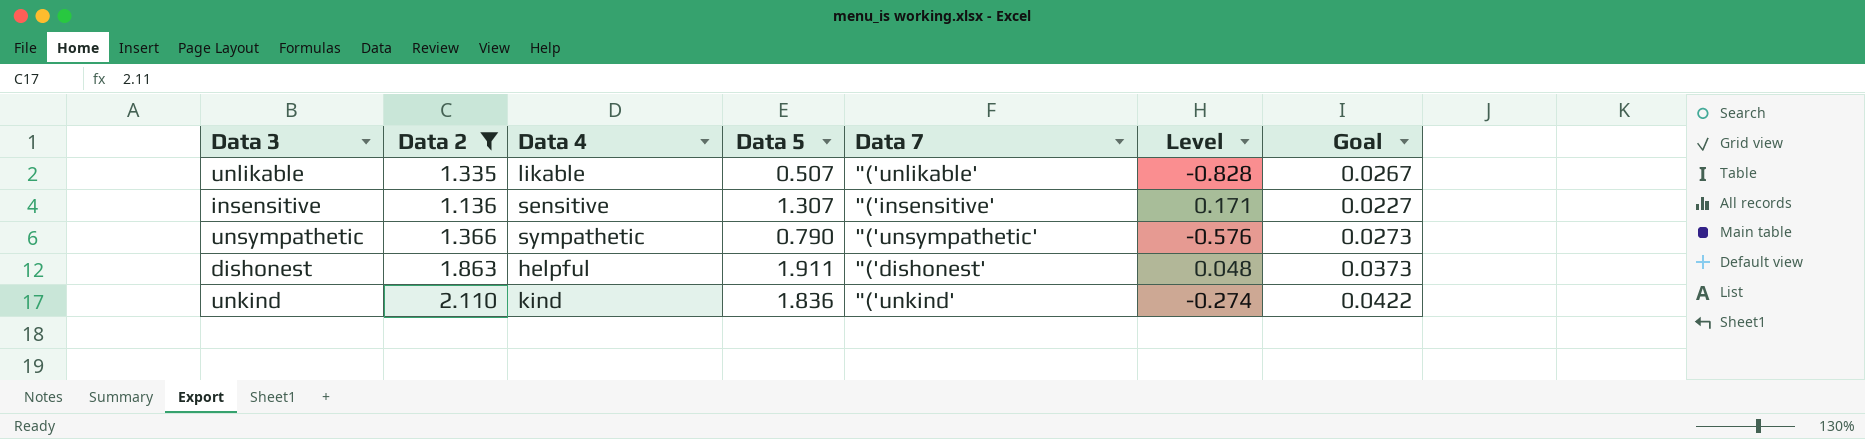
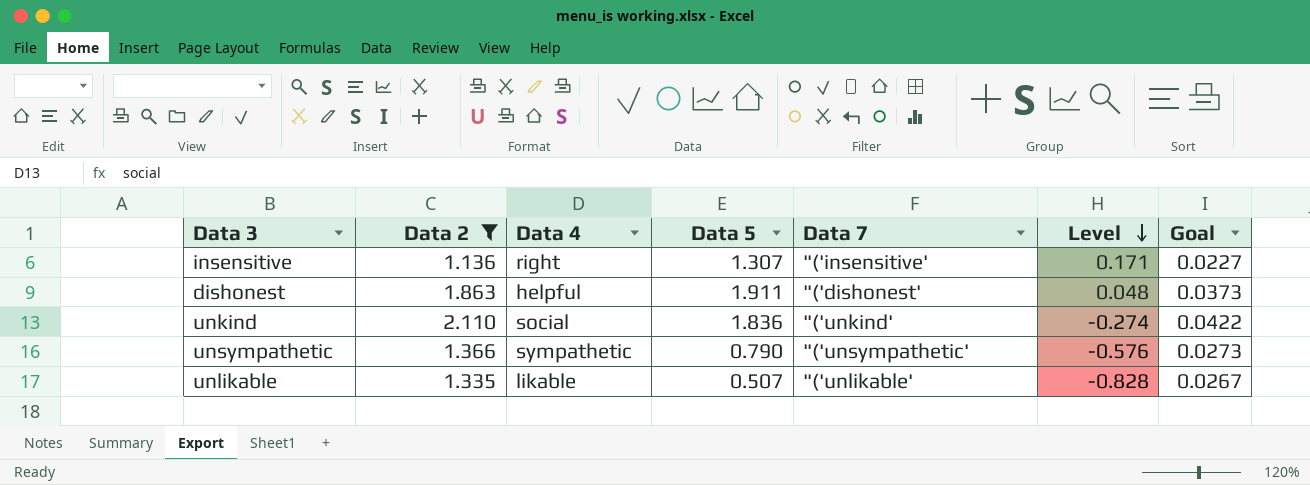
row order: none -> Level descending
insensitive | Data 4: sensitive -> right
unkind | Data 4: kind -> social

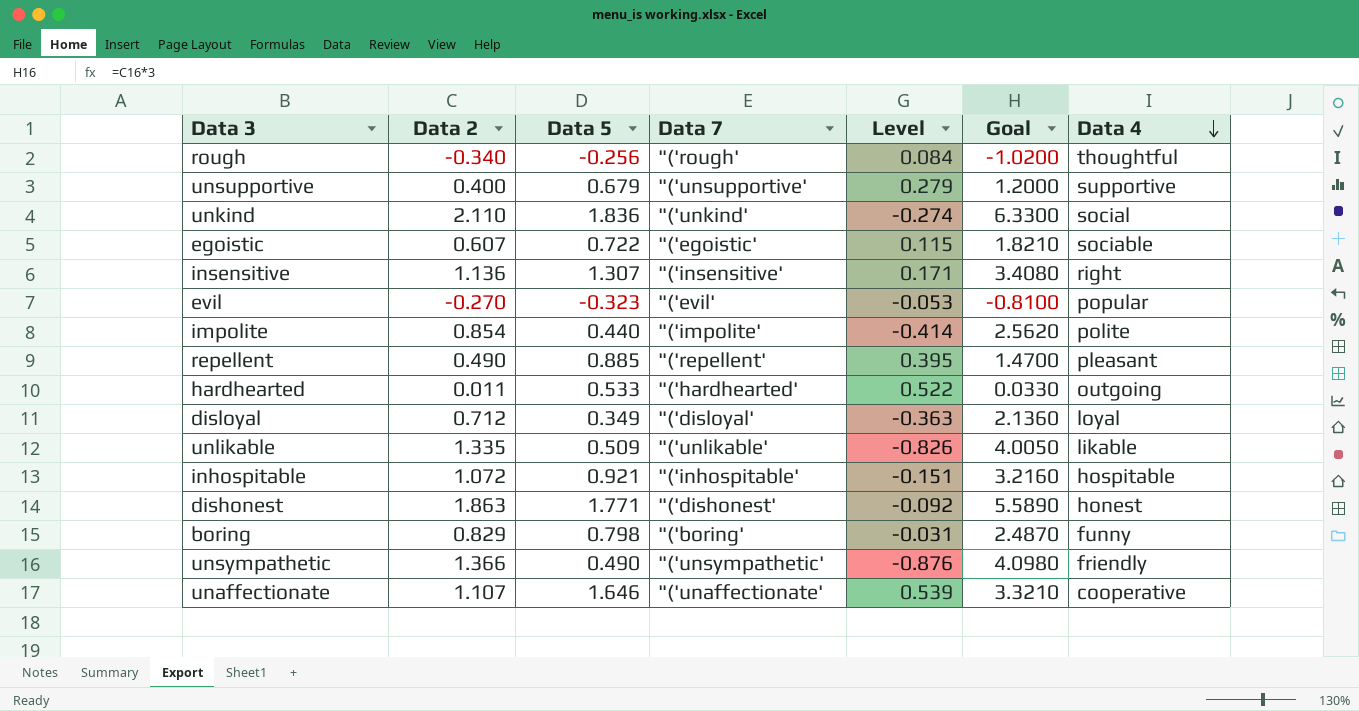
filter: Data 2 >= 1.136 -> none
row order: Level descending -> Data 4 descending
column Goal | formula: [Data 2] * 0.02 -> [Data 2] * 3
column Data 4 | position: 3 -> 7
unlikable | Data 5: 0.507 -> 0.509
unlikable | Level: -0.828 -> -0.826
dishonest | Data 5: 1.911 -> 1.771
dishonest | Level: 0.048 -> -0.092
dishonest | Data 4: helpful -> honest
unsympathetic | Data 5: 0.790 -> 0.490
unsympathetic | Level: -0.576 -> -0.876
unsympathetic | Data 4: sympathetic -> friendly

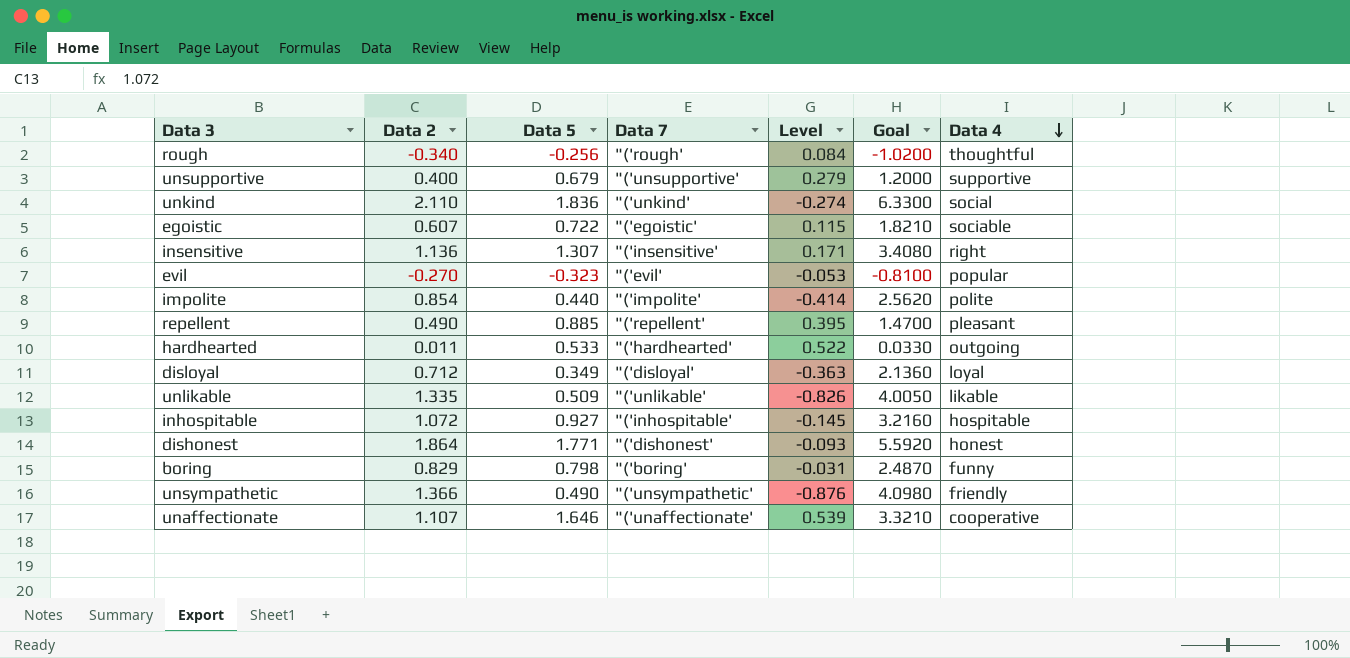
inhospitable | Data 5: 0.921 -> 0.927
inhospitable | Level: -0.151 -> -0.145
dishonest | Data 2: 1.863 -> 1.864
dishonest | Level: -0.092 -> -0.093
dishonest | Goal: 5.5890 -> 5.5920

